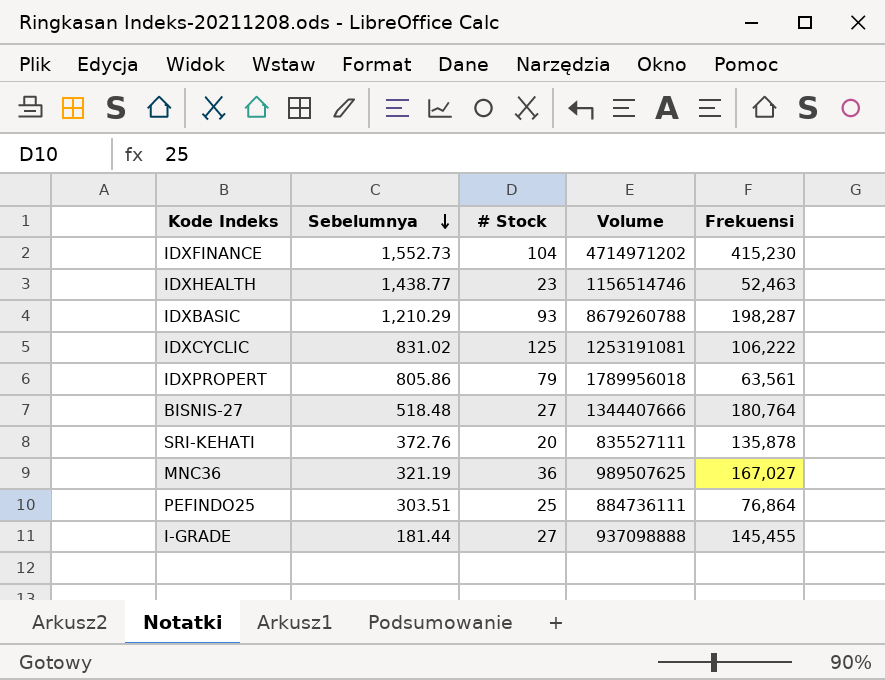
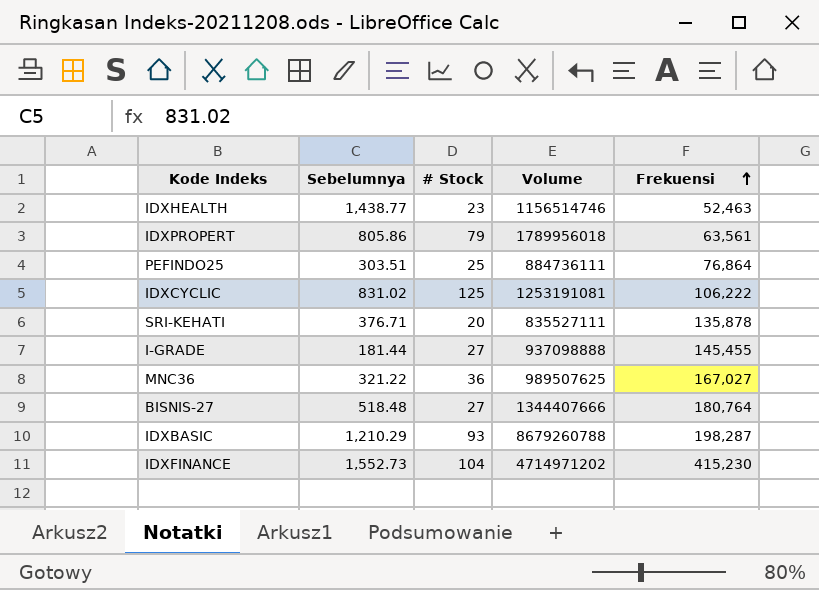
row order: Sebelumnya descending -> Frekuensi ascending
SRI-KEHATI | Sebelumnya: 372.76 -> 376.71
MNC36 | Sebelumnya: 321.19 -> 321.22

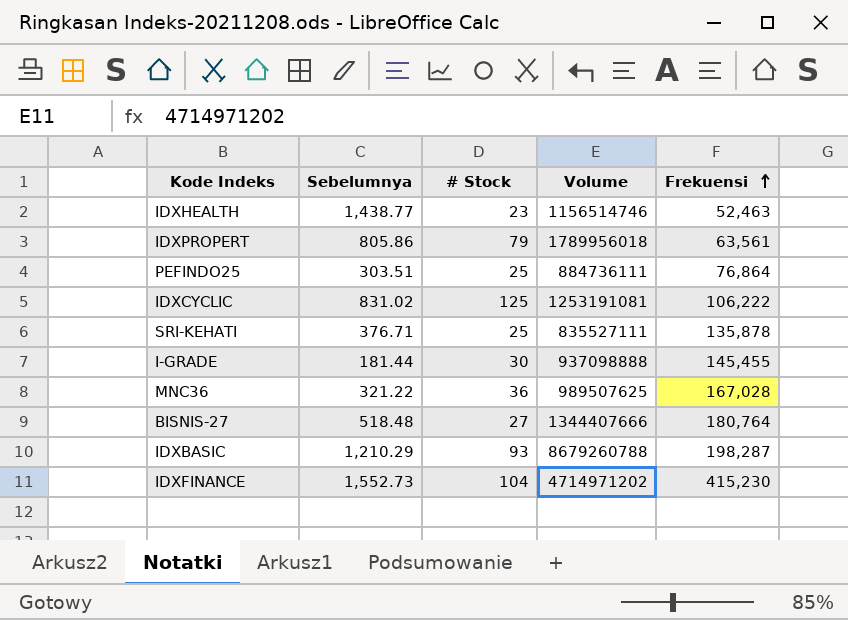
SRI-KEHATI | # Stock: 20 -> 25
I-GRADE | # Stock: 27 -> 30
MNC36 | Frekuensi: 167,027 -> 167,028

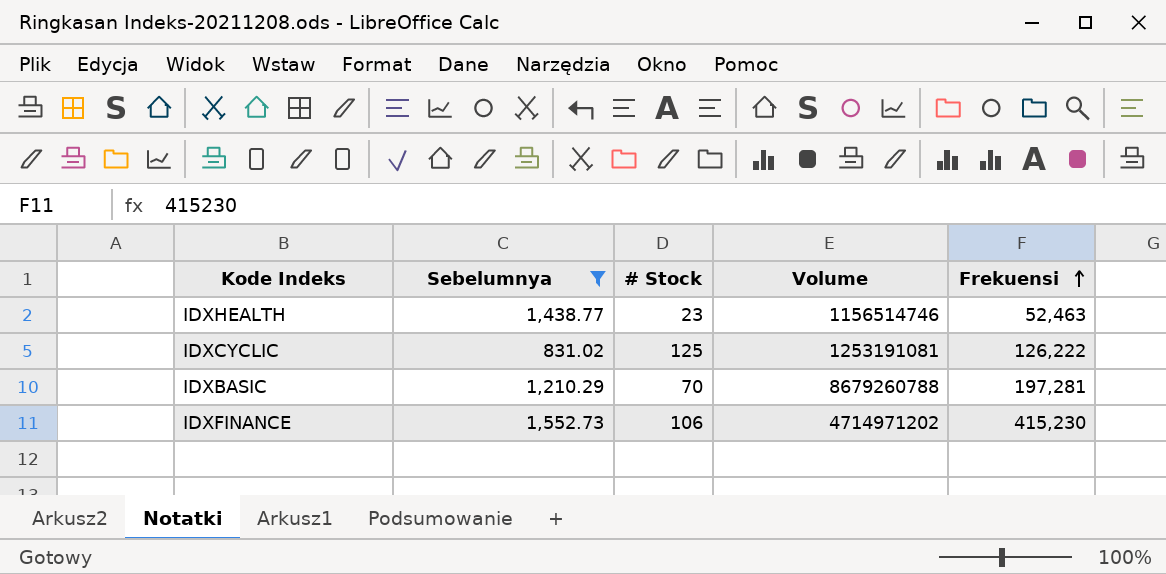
filter: none -> Sebelumnya >= 831.02
IDXCYCLIC | Frekuensi: 106,222 -> 126,222
IDXBASIC | # Stock: 93 -> 70
IDXBASIC | Frekuensi: 198,287 -> 197,281
IDXFINANCE | # Stock: 104 -> 106

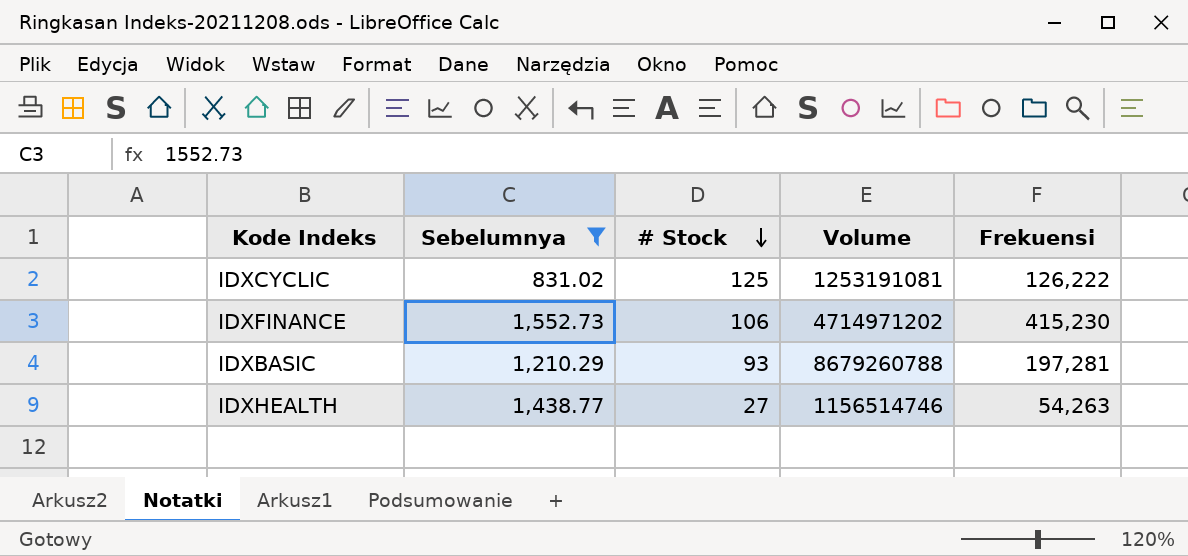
row order: Frekuensi ascending -> # Stock descending
IDXBASIC | # Stock: 70 -> 93
IDXHEALTH | # Stock: 23 -> 27
IDXHEALTH | Frekuensi: 52,463 -> 54,263

